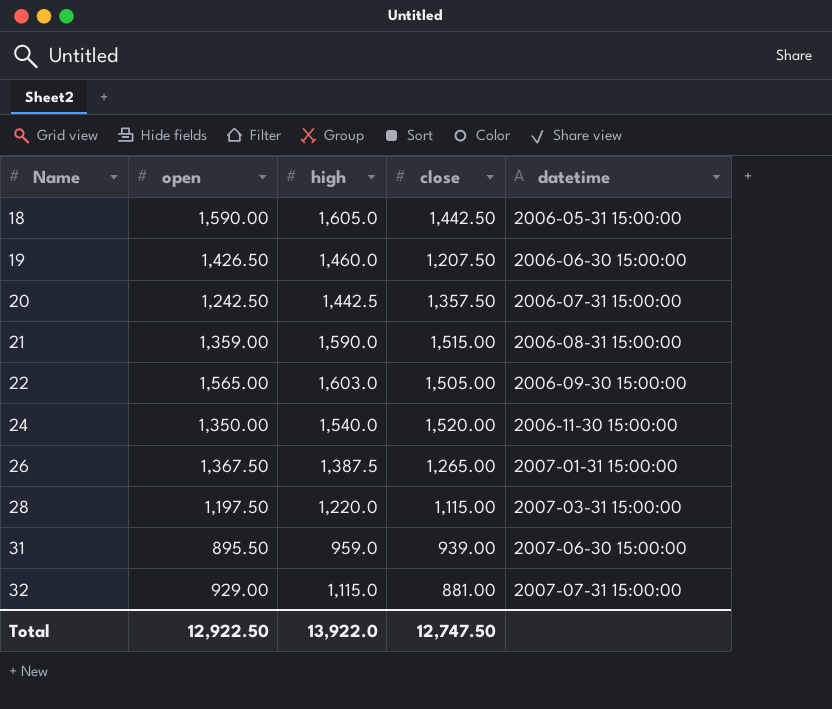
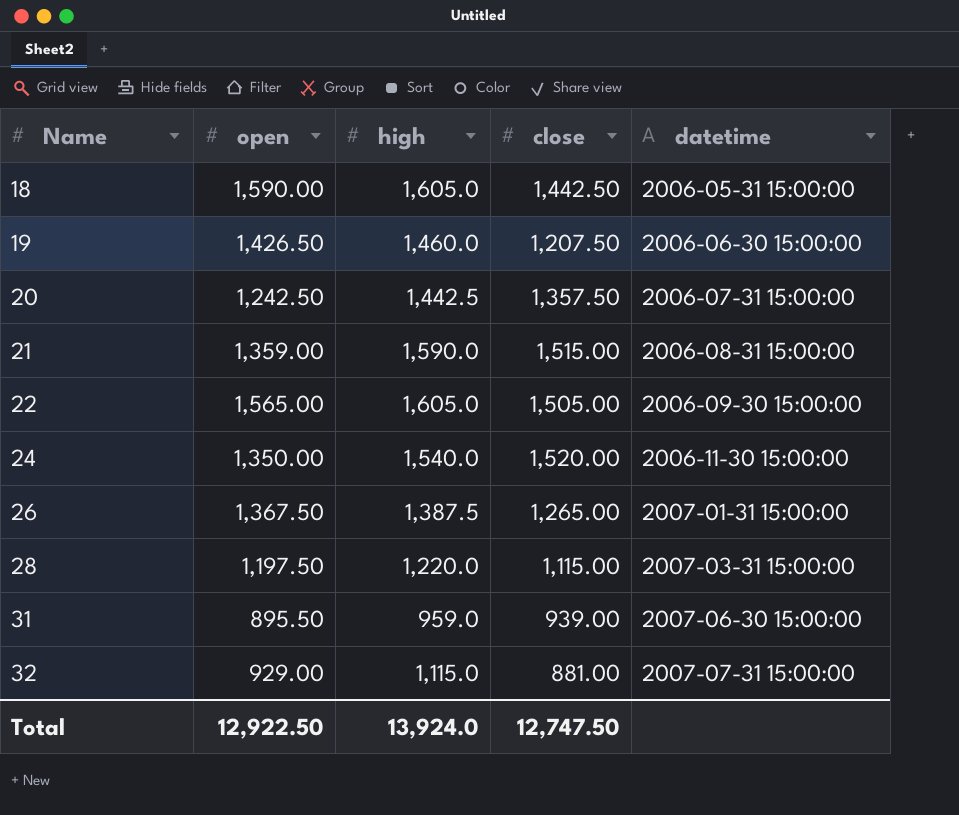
22 | high: 1,603.0 -> 1,605.0
Total | high: 13,922.0 -> 13,924.0

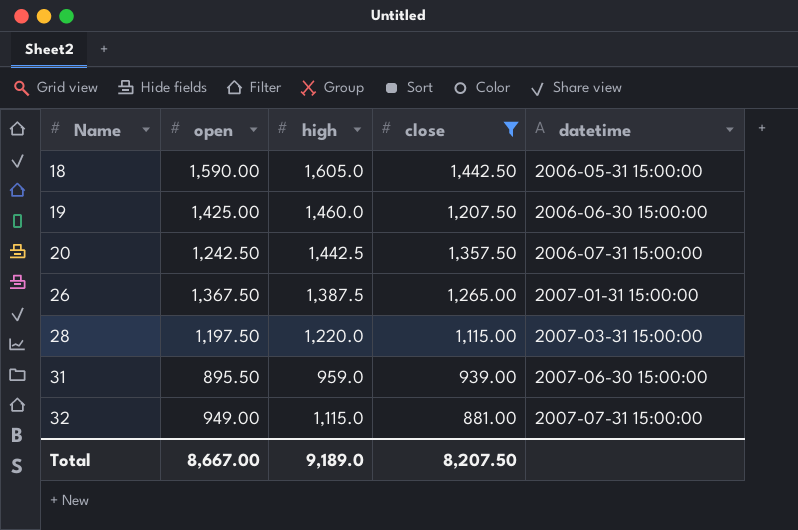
filter: none -> close <= 1,442.50
19 | open: 1,426.50 -> 1,425.00
32 | open: 929.00 -> 949.00
Total | open: 12,922.50 -> 8,667.00
Total | high: 13,924.0 -> 9,189.0
Total | close: 12,747.50 -> 8,207.50

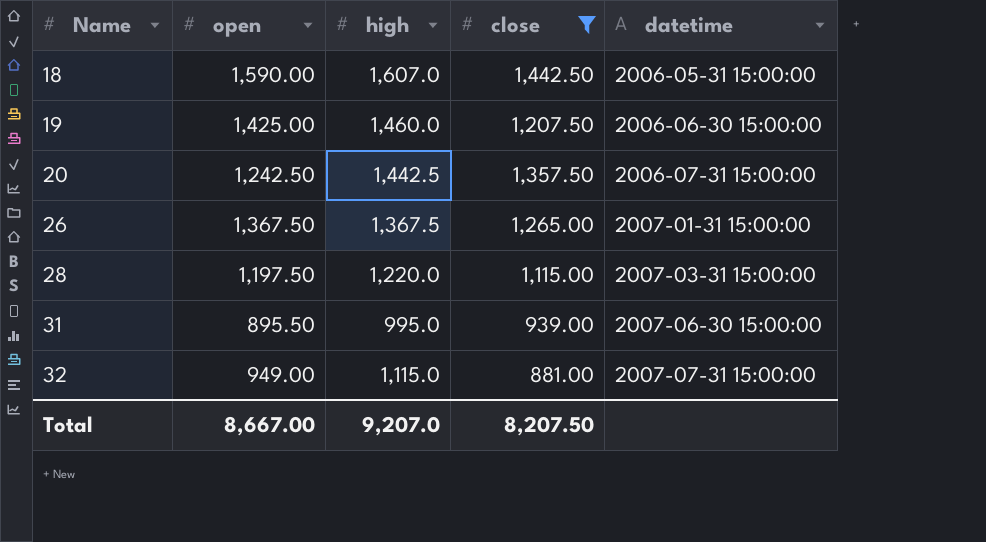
18 | high: 1,605.0 -> 1,607.0
26 | high: 1,387.5 -> 1,367.5
31 | high: 959.0 -> 995.0
Total | high: 9,189.0 -> 9,207.0

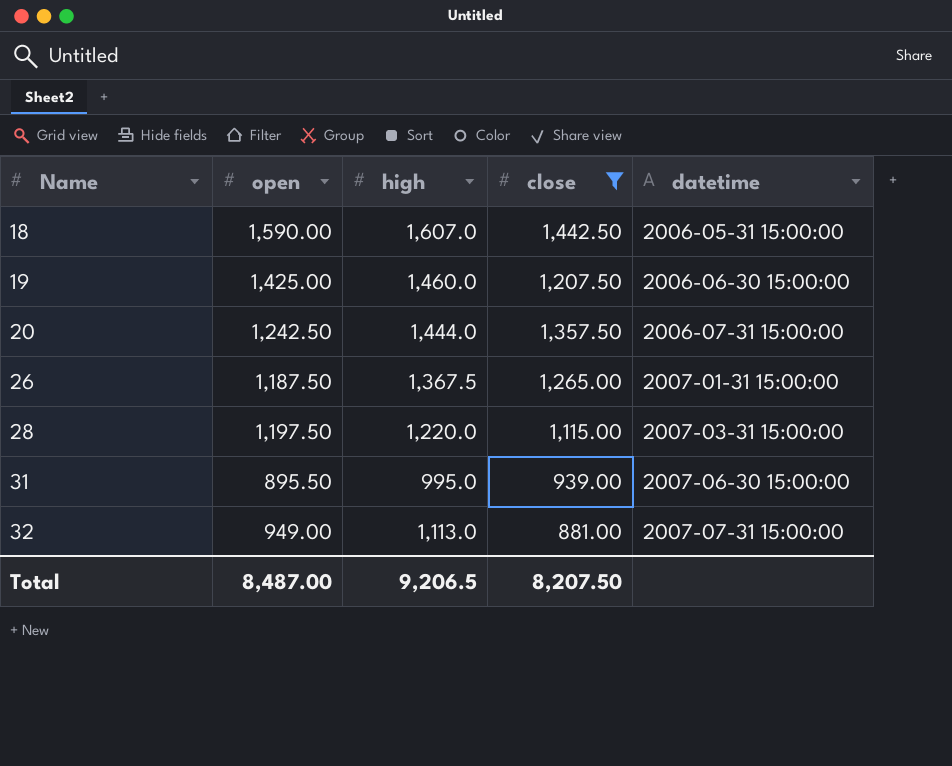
20 | high: 1,442.5 -> 1,444.0
26 | open: 1,367.50 -> 1,187.50
32 | high: 1,115.0 -> 1,113.0
Total | open: 8,667.00 -> 8,487.00
Total | high: 9,207.0 -> 9,206.5

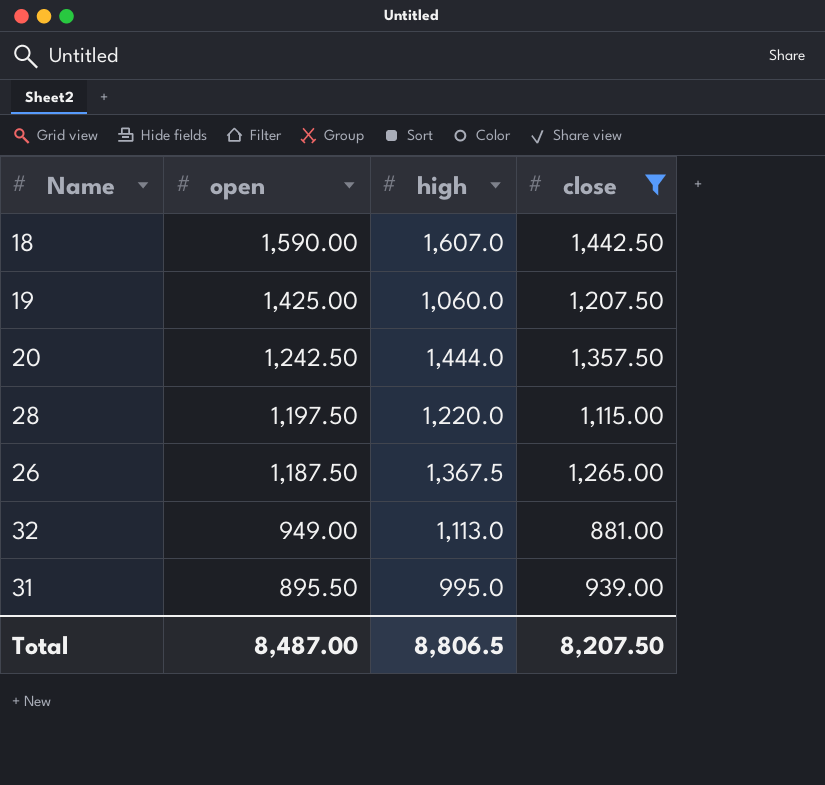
row order: Name ascending -> open descending
column datetime | position: 5 -> none
19 | high: 1,460.0 -> 1,060.0
Total | high: 9,206.5 -> 8,806.5

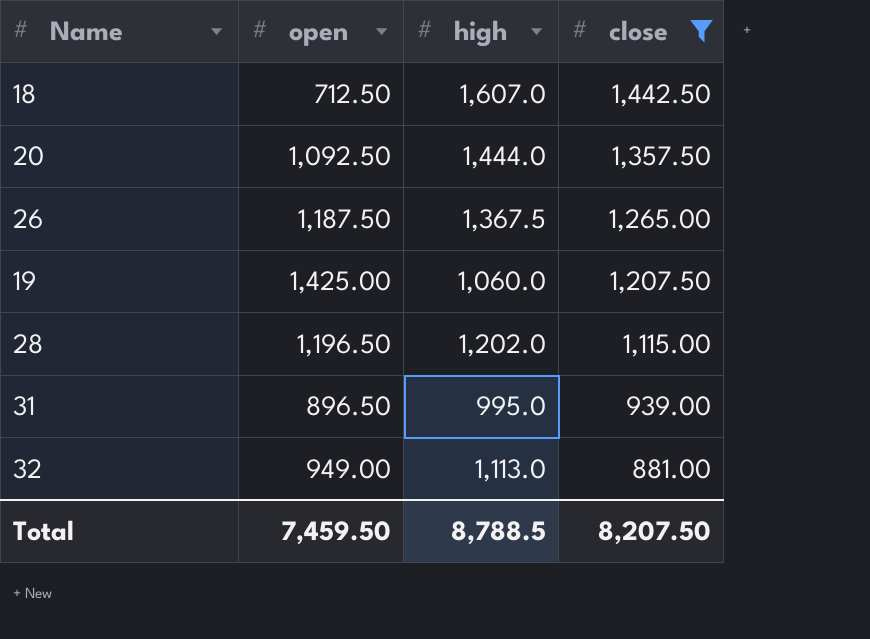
row order: open descending -> close descending
18 | open: 1,590.00 -> 712.50
20 | open: 1,242.50 -> 1,092.50
28 | open: 1,197.50 -> 1,196.50
28 | high: 1,220.0 -> 1,202.0
31 | open: 895.50 -> 896.50
Total | open: 8,487.00 -> 7,459.50
Total | high: 8,806.5 -> 8,788.5

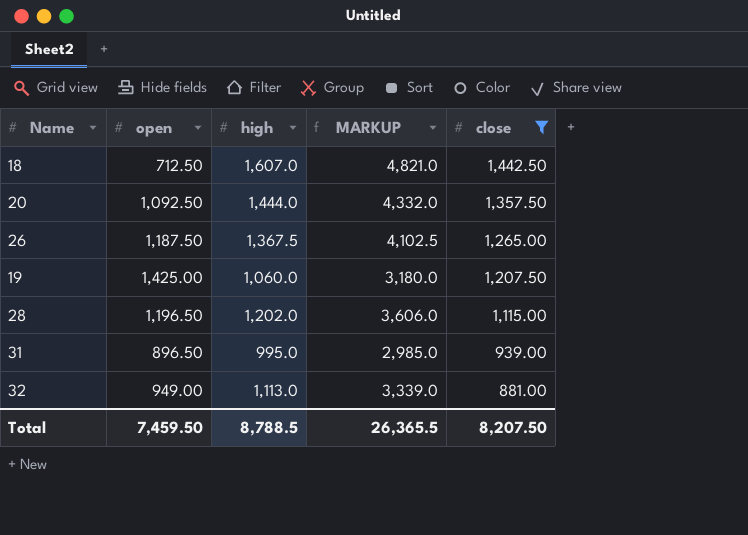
column MARKUP | formula: none -> [high] * 3

